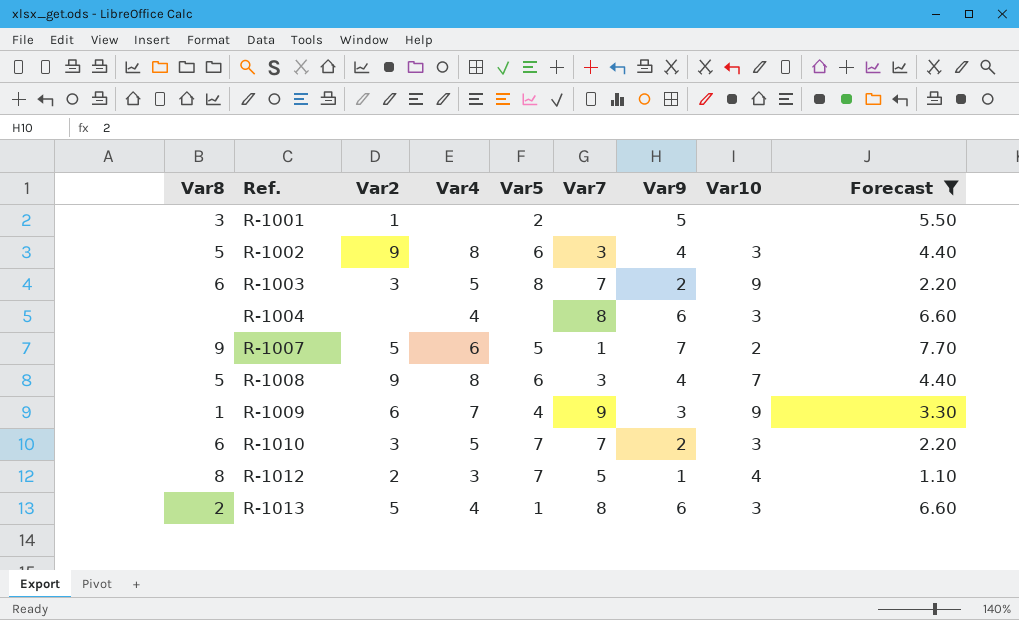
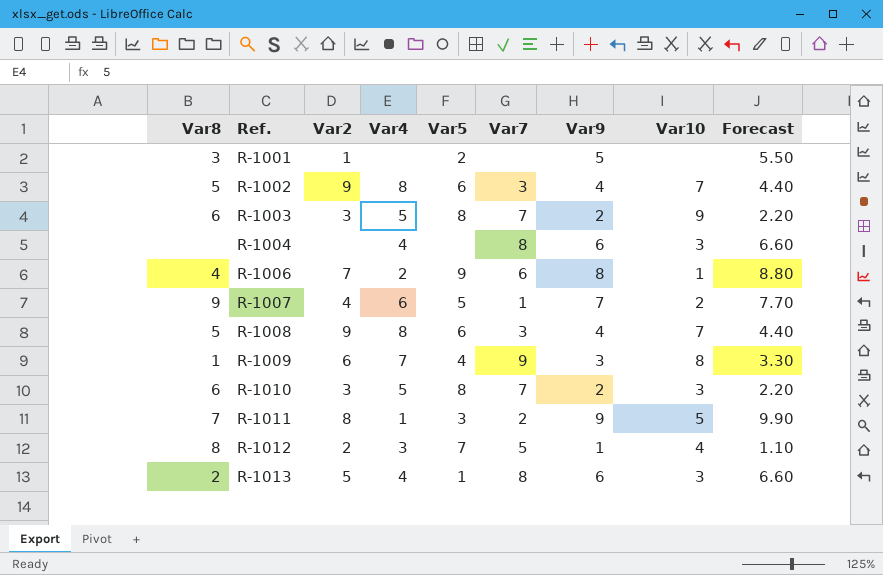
filter: Forecast <= 7.70 -> none
R-1002 | Var10: 3 -> 7
R-1007 | Var2: 5 -> 4
R-1009 | Var10: 9 -> 8
R-1010 | Var5: 7 -> 8

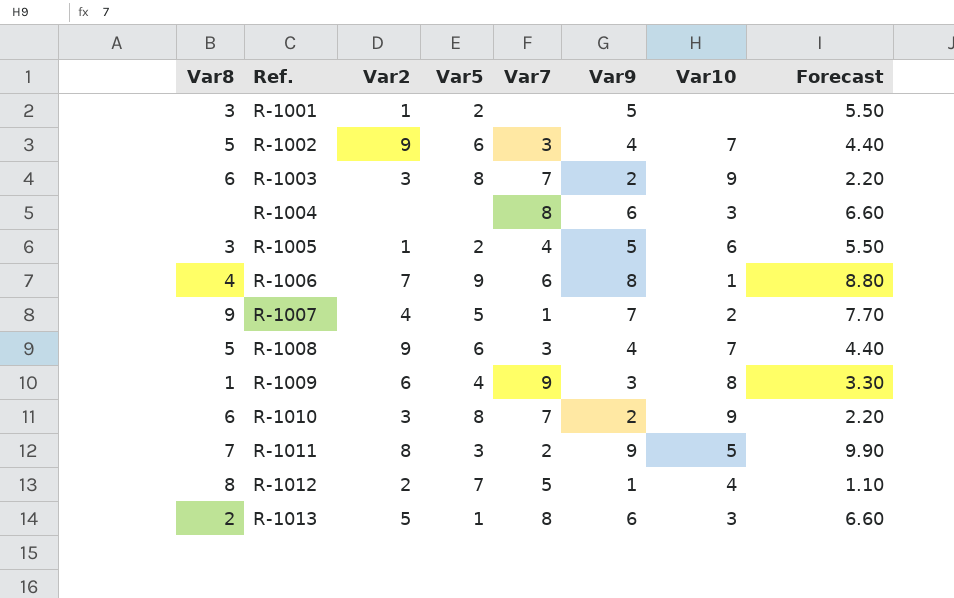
column Var4 | position: 4 -> none
row R-1005: none -> 3 | 1 | 2 | 4 | 5 | 6 | 5.50
R-1010 | Var10: 3 -> 9

